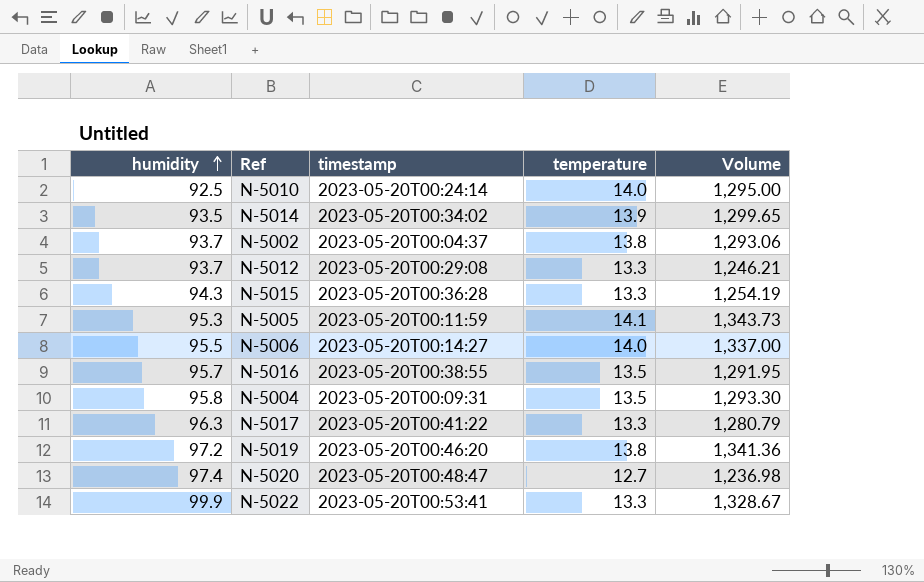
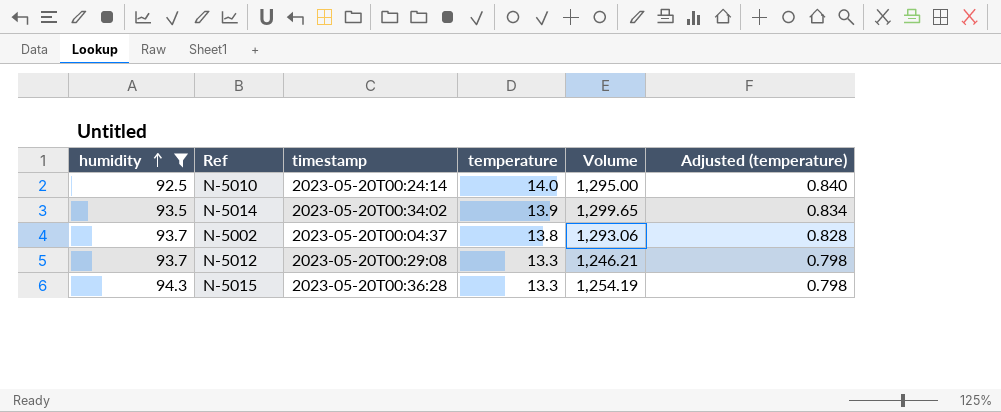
filter: none -> humidity <= 94.3
column Adjusted (temperature) | formula: none -> [temperature] * 0.06

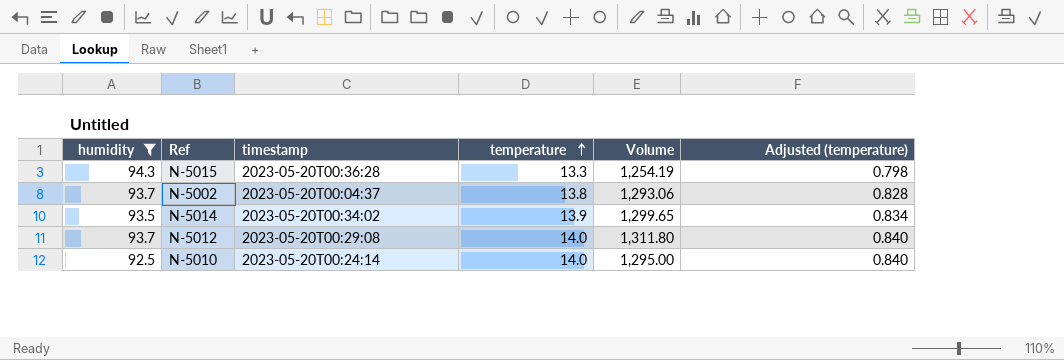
row order: humidity ascending -> temperature ascending
N-5012 | temperature: 13.3 -> 14.0
N-5012 | Volume: 1,246.21 -> 1,311.80
N-5012 | Adjusted (temperature): 0.798 -> 0.840

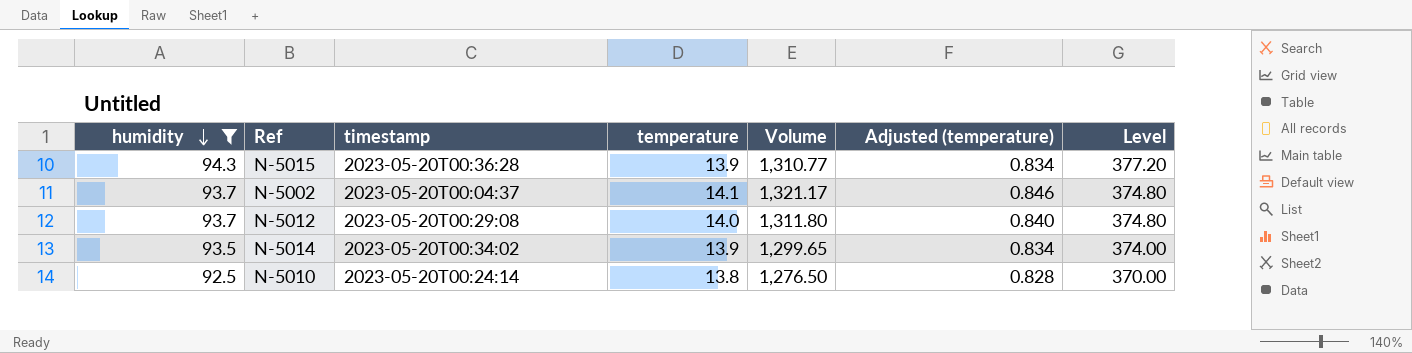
row order: temperature ascending -> humidity descending
column Level | formula: none -> [humidity] * 4
N-5015 | temperature: 13.3 -> 13.9
N-5015 | Volume: 1,254.19 -> 1,310.77
N-5015 | Adjusted (temperature): 0.798 -> 0.834
N-5002 | temperature: 13.8 -> 14.1
N-5002 | Volume: 1,293.06 -> 1,321.17
N-5002 | Adjusted (temperature): 0.828 -> 0.846
N-5010 | temperature: 14.0 -> 13.8
N-5010 | Volume: 1,295.00 -> 1,276.50
N-5010 | Adjusted (temperature): 0.840 -> 0.828

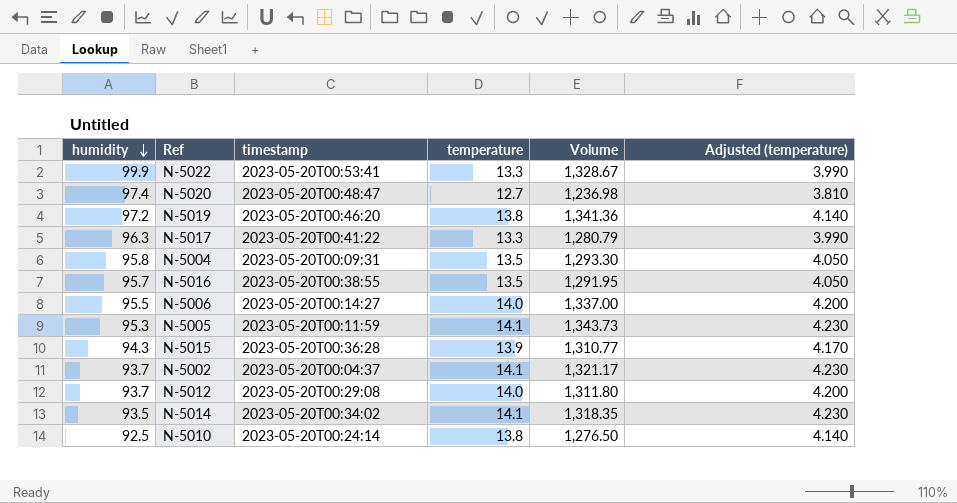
filter: humidity <= 94.3 -> none
column Level | formula: [humidity] * 4 -> none
column Adjusted (temperature) | formula: [temperature] * 0.06 -> [temperature] * 0.3
N-5014 | temperature: 13.9 -> 14.1
N-5014 | Volume: 1,299.65 -> 1,318.35

